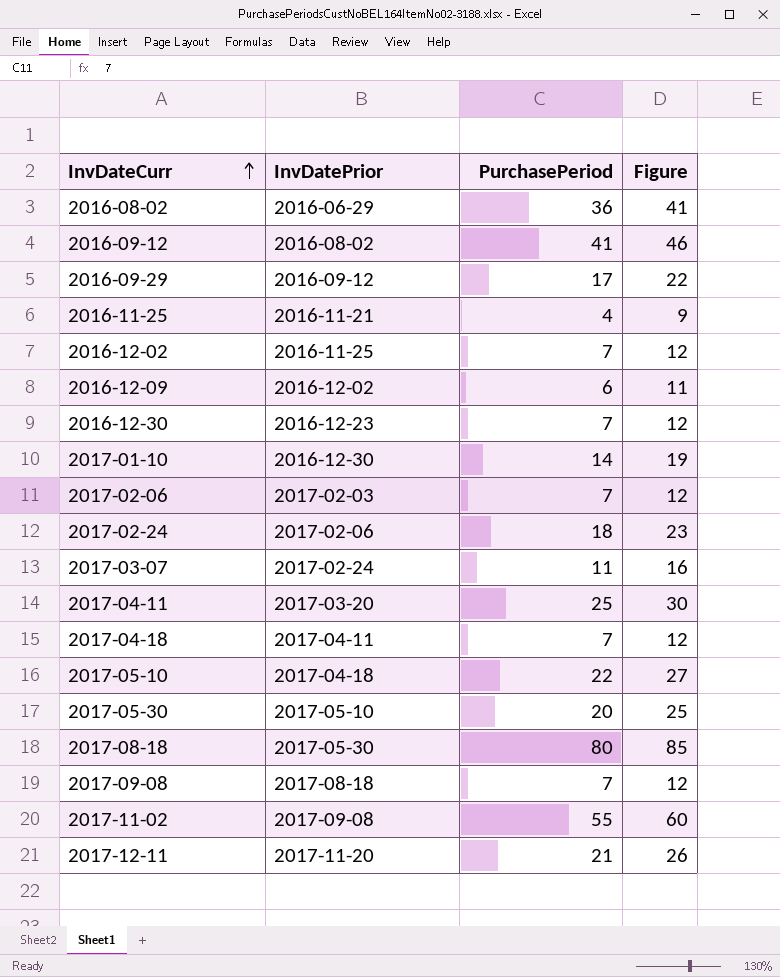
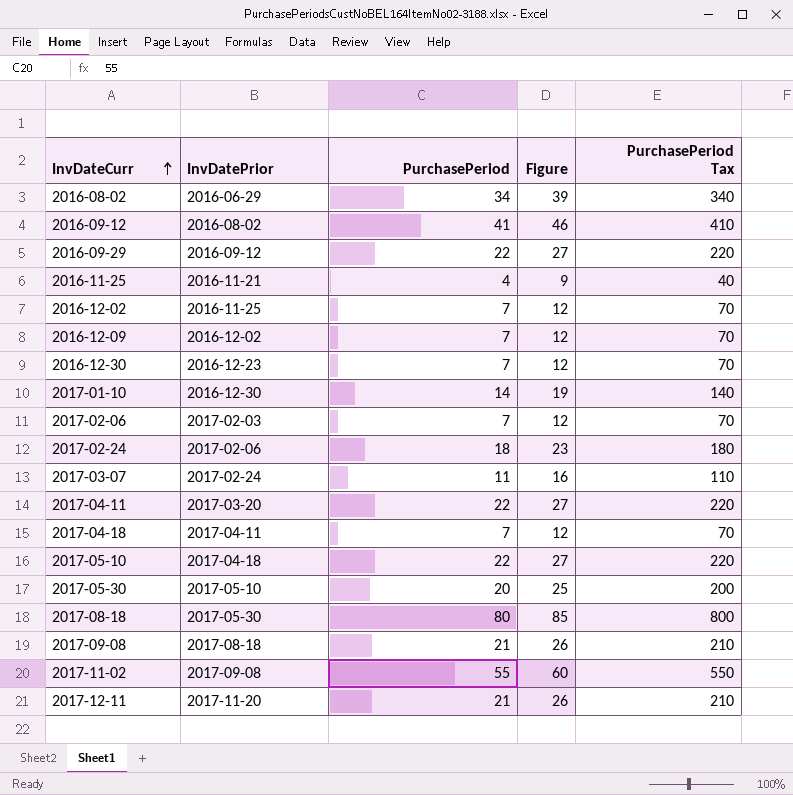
column PurchasePeriod Tax | formula: none -> [PurchasePeriod] * 10
2016-08-02 | PurchasePeriod: 36 -> 34
2016-08-02 | Figure: 41 -> 39
2016-09-29 | PurchasePeriod: 17 -> 22
2016-09-29 | Figure: 22 -> 27
2016-12-09 | PurchasePeriod: 6 -> 7
2016-12-09 | Figure: 11 -> 12
2017-04-11 | PurchasePeriod: 25 -> 22
2017-04-11 | Figure: 30 -> 27
2017-09-08 | PurchasePeriod: 7 -> 21
2017-09-08 | Figure: 12 -> 26

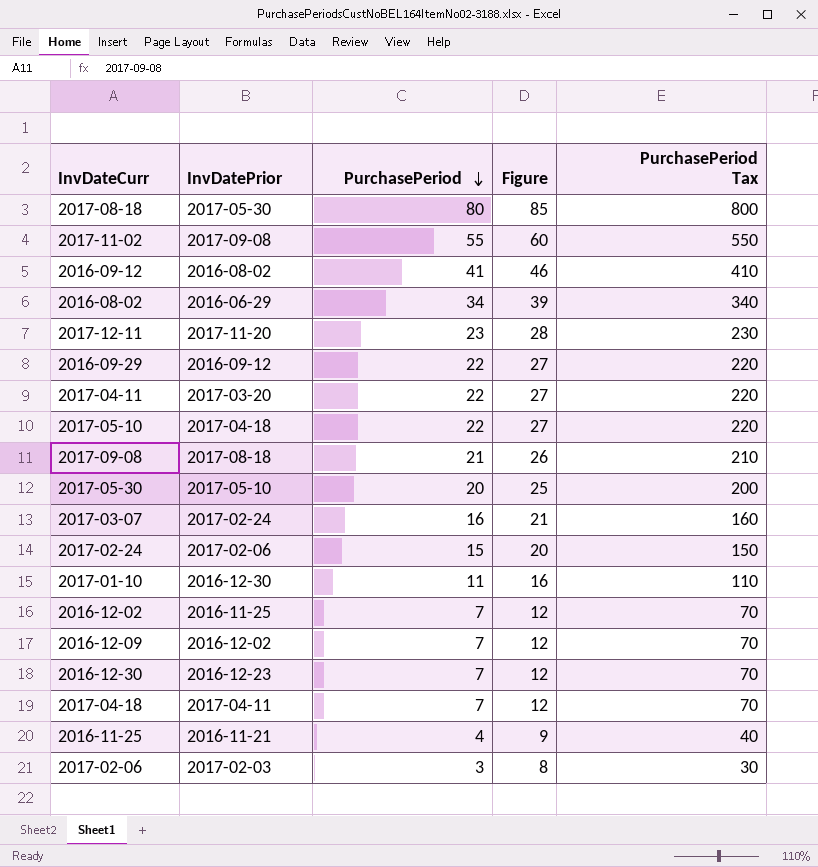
row order: InvDateCurr ascending -> PurchasePeriod descending
2017-12-11 | PurchasePeriod: 21 -> 23
2017-12-11 | Figure: 26 -> 28
2017-12-11 | PurchasePeriod Tax: 210 -> 230
2017-03-07 | PurchasePeriod: 11 -> 16
2017-03-07 | Figure: 16 -> 21
2017-03-07 | PurchasePeriod Tax: 110 -> 160
2017-02-24 | PurchasePeriod: 18 -> 15
2017-02-24 | Figure: 23 -> 20
2017-02-24 | PurchasePeriod Tax: 180 -> 150
2017-01-10 | PurchasePeriod: 14 -> 11
2017-01-10 | Figure: 19 -> 16
2017-01-10 | PurchasePeriod Tax: 140 -> 110
2017-02-06 | PurchasePeriod: 7 -> 3
2017-02-06 | Figure: 12 -> 8
2017-02-06 | PurchasePeriod Tax: 70 -> 30

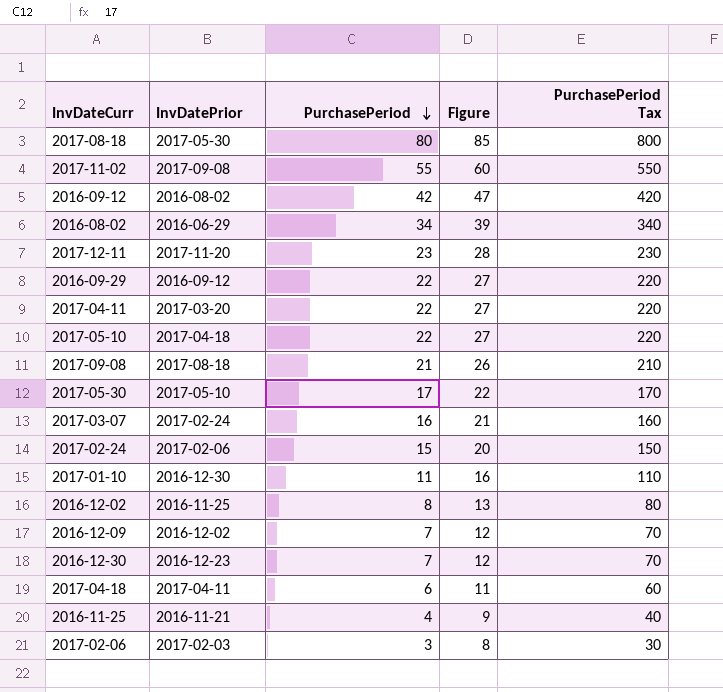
2016-09-12 | PurchasePeriod: 41 -> 42
2016-09-12 | Figure: 46 -> 47
2016-09-12 | PurchasePeriod Tax: 410 -> 420
2017-05-30 | PurchasePeriod: 20 -> 17
2017-05-30 | Figure: 25 -> 22
2017-05-30 | PurchasePeriod Tax: 200 -> 170
2016-12-02 | PurchasePeriod: 7 -> 8
2016-12-02 | Figure: 12 -> 13
2016-12-02 | PurchasePeriod Tax: 70 -> 80
2017-04-18 | PurchasePeriod: 7 -> 6
2017-04-18 | Figure: 12 -> 11
2017-04-18 | PurchasePeriod Tax: 70 -> 60

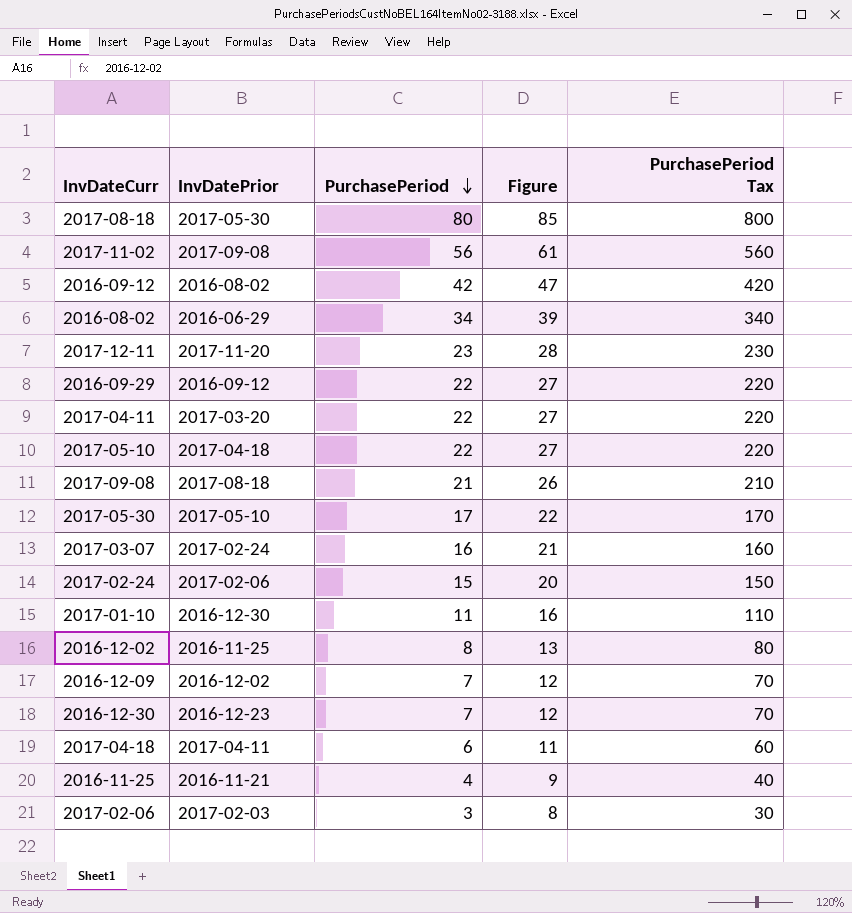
2017-11-02 | PurchasePeriod: 55 -> 56
2017-11-02 | Figure: 60 -> 61
2017-11-02 | PurchasePeriod Tax: 550 -> 560

